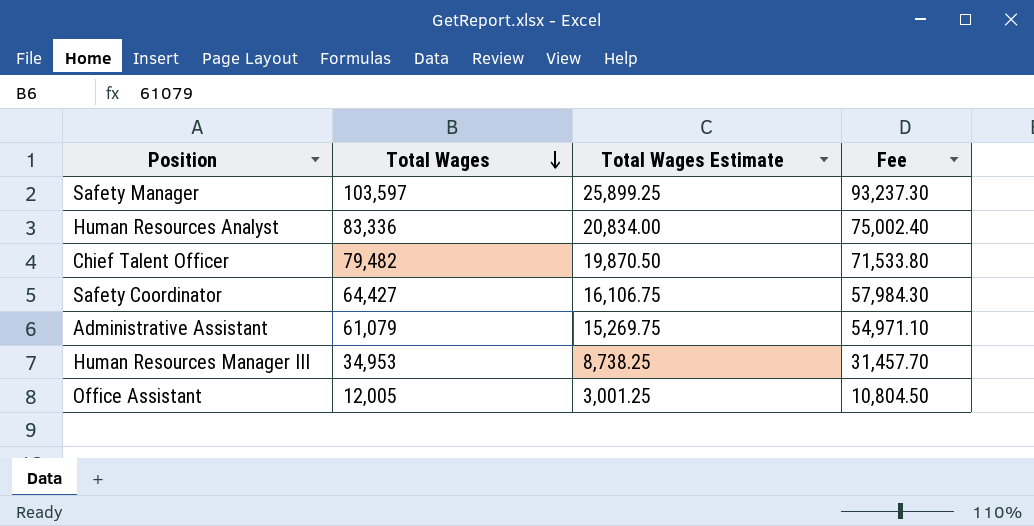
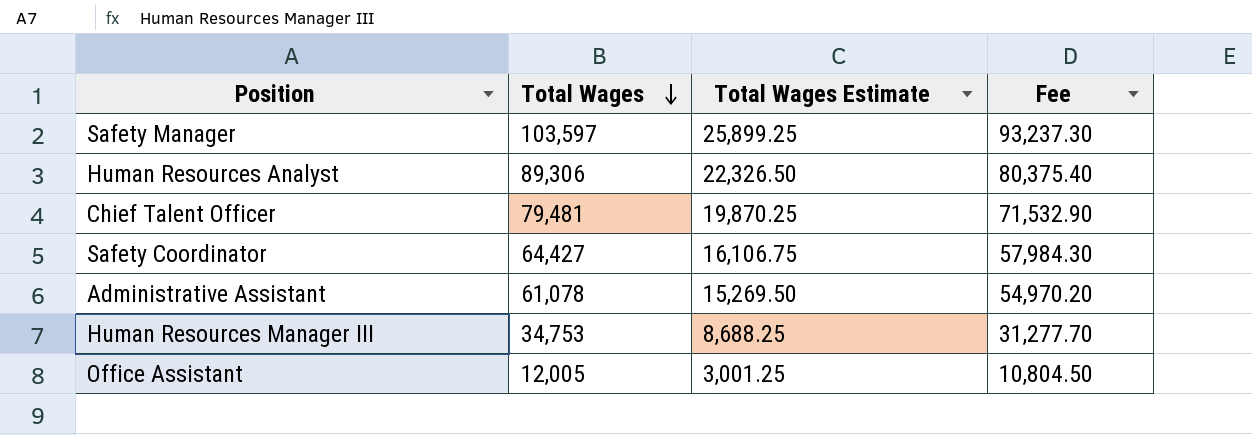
Human Resources Analyst | Total Wages: 83,336 -> 89,306
Human Resources Analyst | Total Wages Estimate: 20,834.00 -> 22,326.50
Human Resources Analyst | Fee: 75,002.40 -> 80,375.40
Chief Talent Officer | Total Wages: 79,482 -> 79,481
Chief Talent Officer | Total Wages Estimate: 19,870.50 -> 19,870.25
Chief Talent Officer | Fee: 71,533.80 -> 71,532.90
Administrative Assistant | Total Wages: 61,079 -> 61,078
Administrative Assistant | Total Wages Estimate: 15,269.75 -> 15,269.50
Administrative Assistant | Fee: 54,971.10 -> 54,970.20
Human Resources Manager III | Total Wages: 34,953 -> 34,753
Human Resources Manager III | Total Wages Estimate: 8,738.25 -> 8,688.25
Human Resources Manager III | Fee: 31,457.70 -> 31,277.70

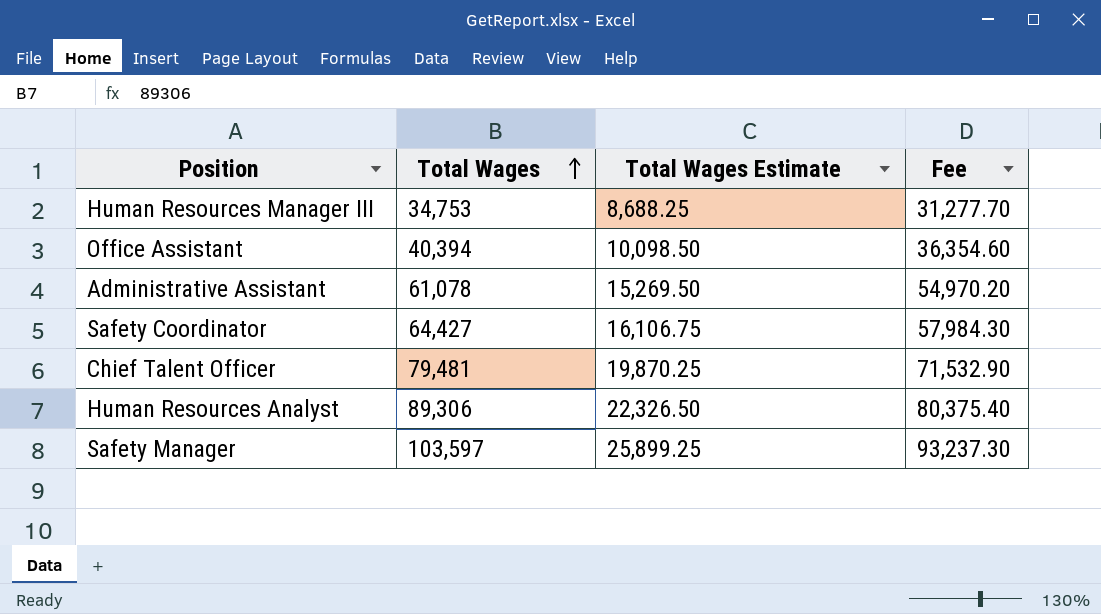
row order: Total Wages descending -> Total Wages ascending
Office Assistant | Total Wages: 12,005 -> 40,394
Office Assistant | Total Wages Estimate: 3,001.25 -> 10,098.50
Office Assistant | Fee: 10,804.50 -> 36,354.60

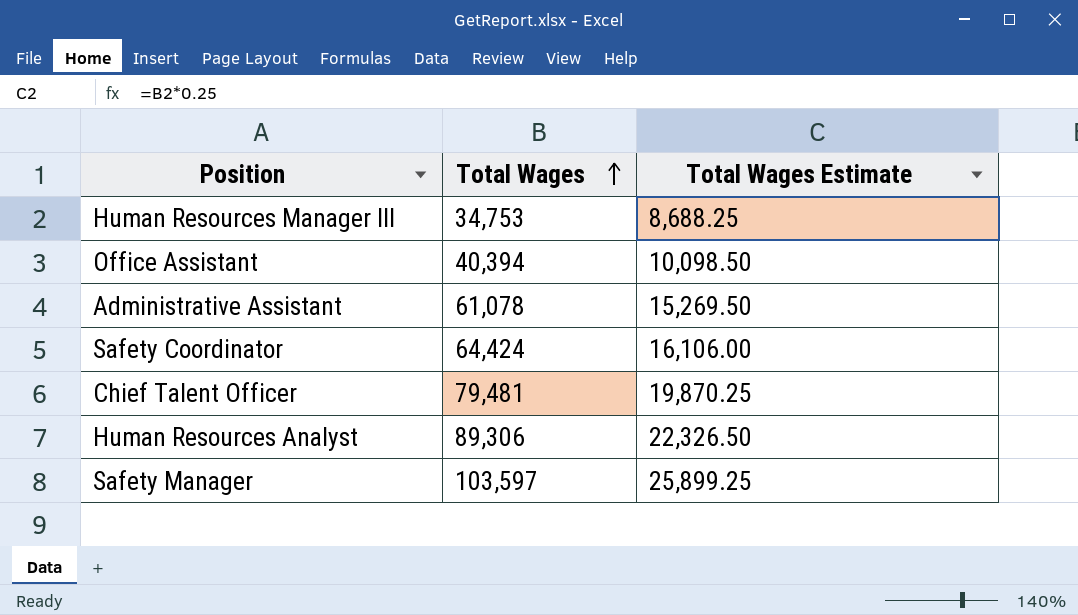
column Fee | formula: [Total Wages] * 0.9 -> none
Safety Coordinator | Total Wages: 64,427 -> 64,424
Safety Coordinator | Total Wages Estimate: 16,106.75 -> 16,106.00

